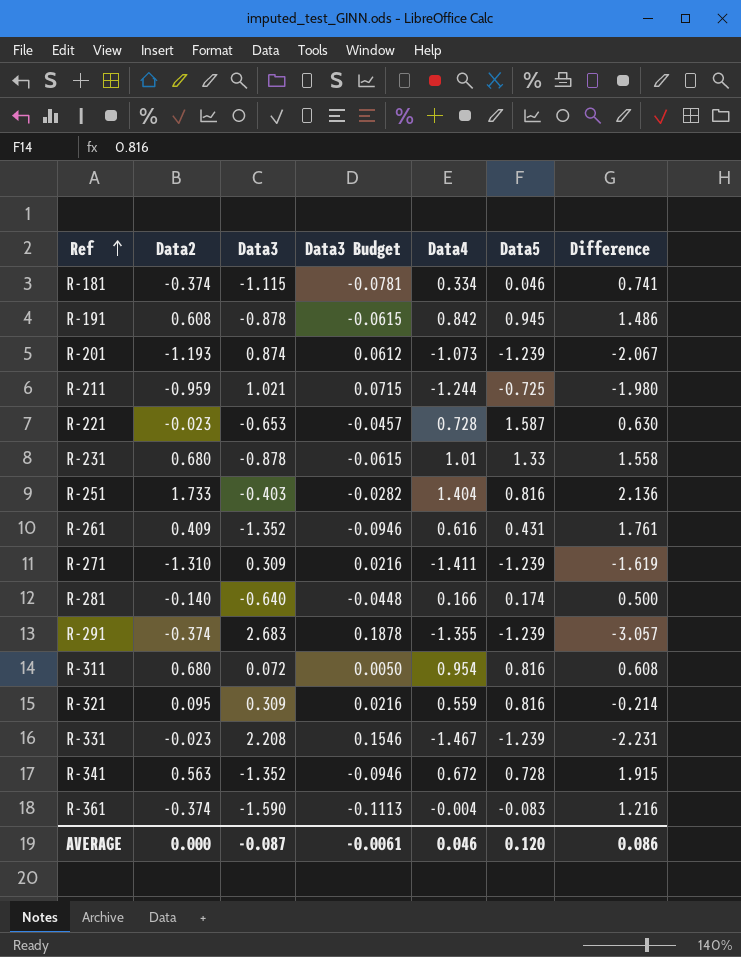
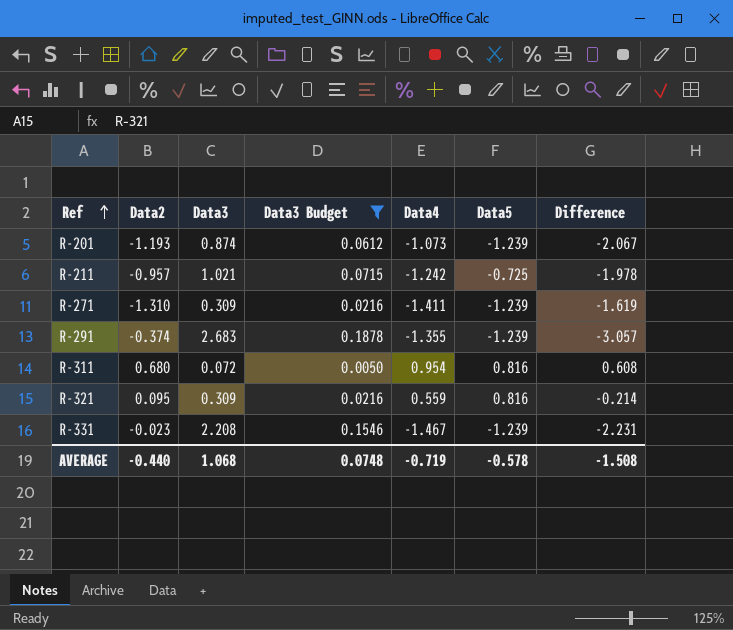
filter: none -> Data3 Budget >= 0.0050
R-211 | Data2: -0.959 -> -0.957
R-211 | Data4: -1.244 -> -1.242
R-211 | Difference: -1.980 -> -1.978
AVERAGE | Data2: 0.000 -> -0.440
AVERAGE | Data3: -0.087 -> 1.068
AVERAGE | Data3 Budget: -0.0061 -> 0.0748
AVERAGE | Data4: 0.046 -> -0.719
AVERAGE | Data5: 0.120 -> -0.578
AVERAGE | Difference: 0.086 -> -1.508

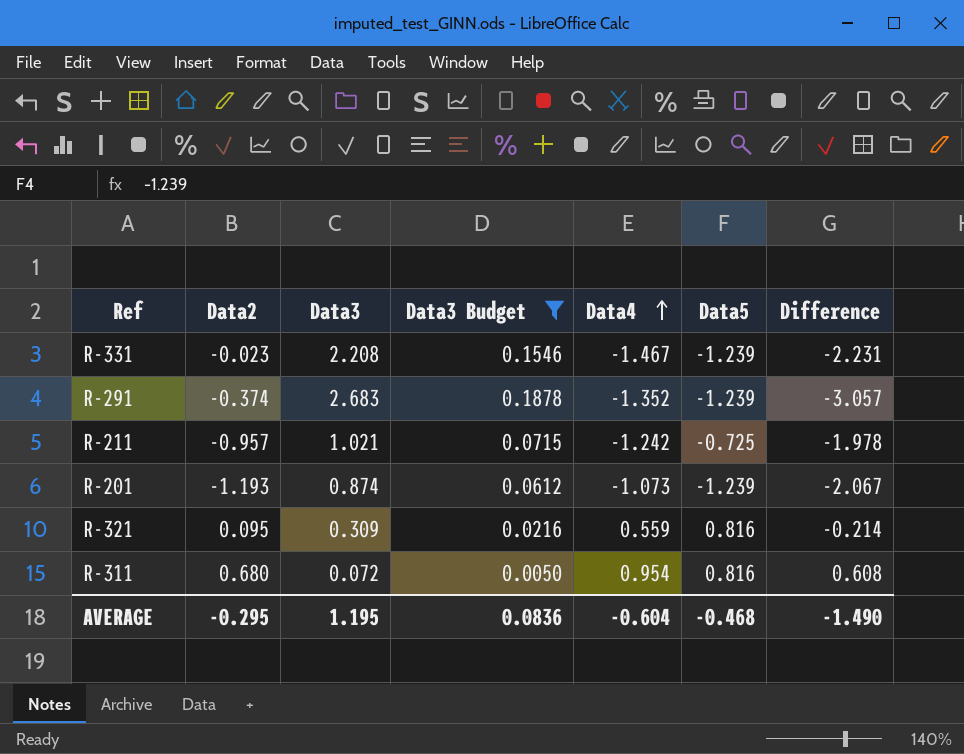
row order: Ref ascending -> Data4 ascending
row R-271: -1.310 | 0.309 | 0.0216 | -1.411 | -1.239 | -1.619 -> none
R-291 | Data4: -1.355 -> -1.352
AVERAGE | Data2: -0.440 -> -0.295
AVERAGE | Data3: 1.068 -> 1.195
AVERAGE | Data3 Budget: 0.0748 -> 0.0836
AVERAGE | Data4: -0.719 -> -0.604
AVERAGE | Data5: -0.578 -> -0.468
AVERAGE | Difference: -1.508 -> -1.490

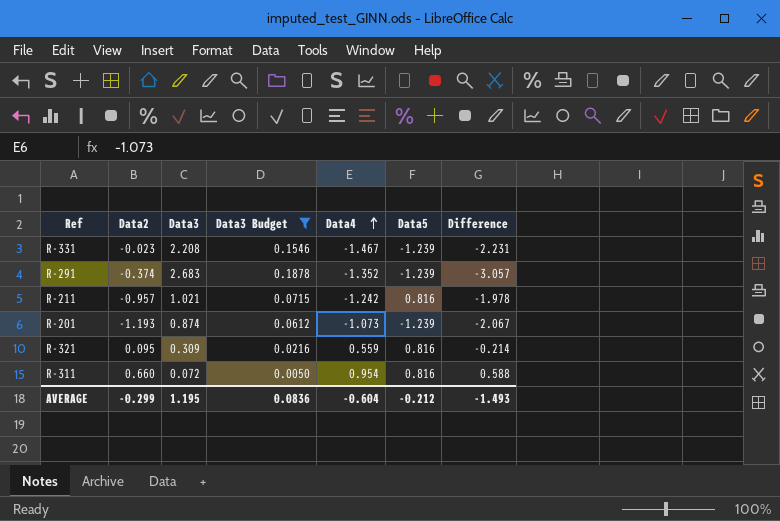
R-211 | Data5: -0.725 -> 0.816
R-311 | Data2: 0.680 -> 0.660
R-311 | Difference: 0.608 -> 0.588
AVERAGE | Data2: -0.295 -> -0.299
AVERAGE | Data5: -0.468 -> -0.212
AVERAGE | Difference: -1.490 -> -1.493

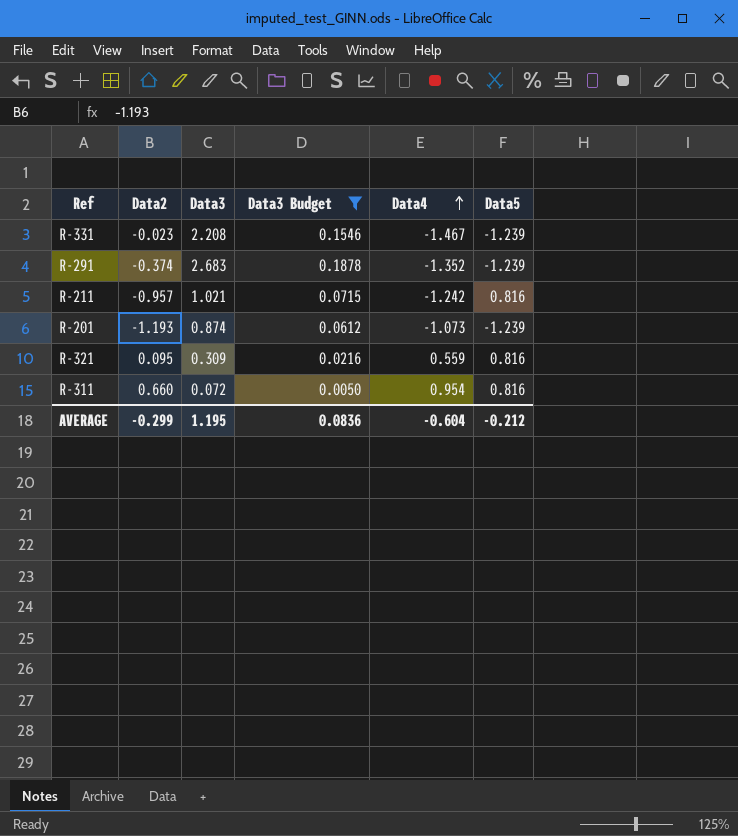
column Difference | formula: [Data2] - [Data3] -> none

